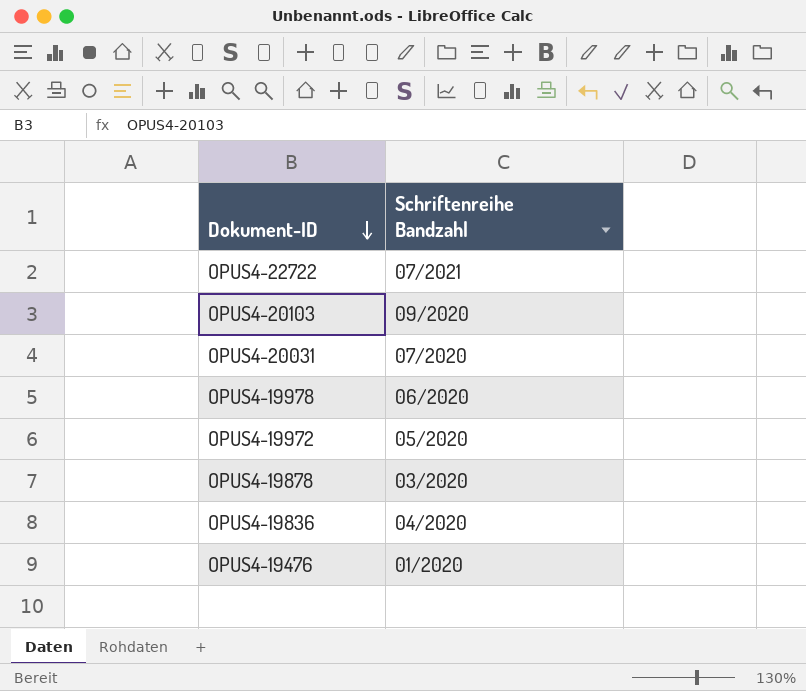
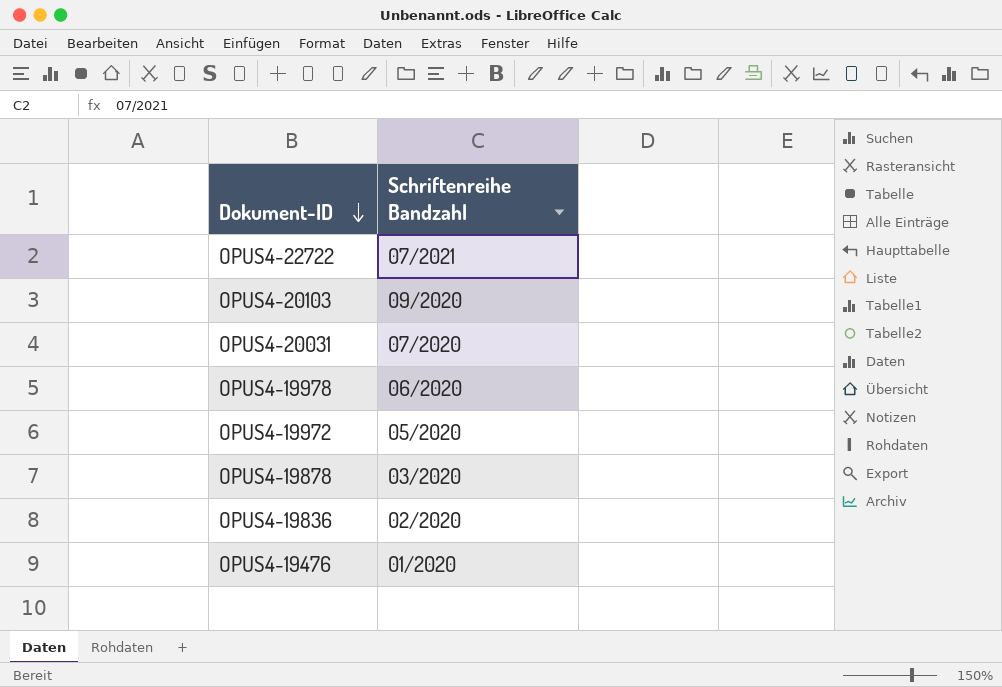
OPUS4-19836 | Schriftenreihe Bandzahl: 04/2020 -> 02/2020

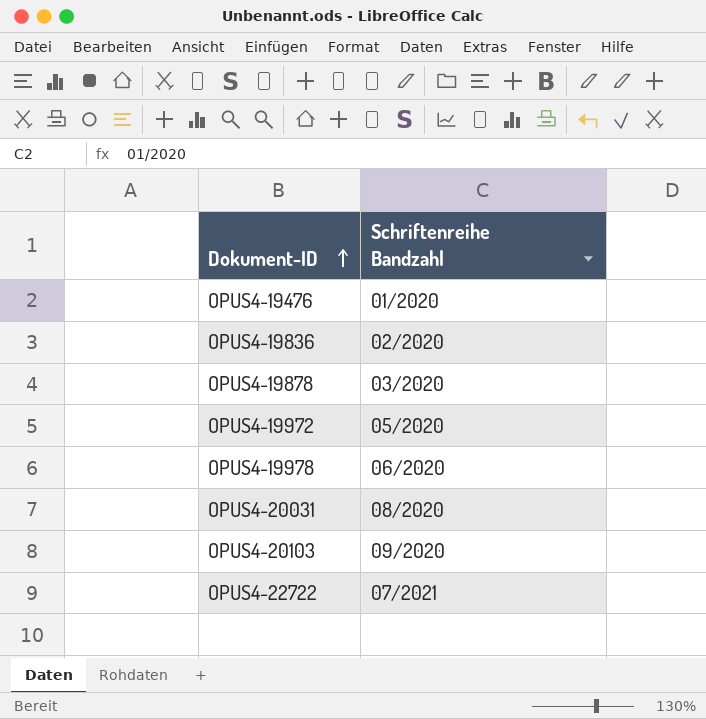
row order: Dokument-ID descending -> Dokument-ID ascending
OPUS4-20031 | Schriftenreihe Bandzahl: 07/2020 -> 08/2020

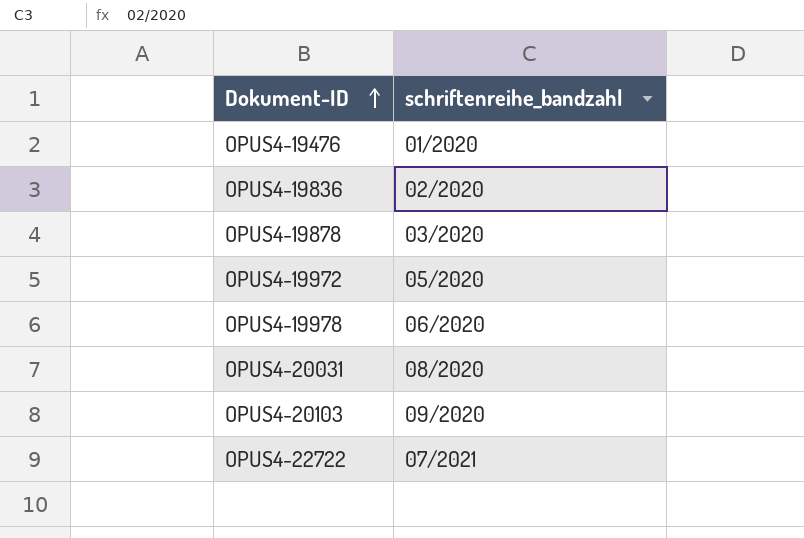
column name: Schriftenreihe Bandzahl -> schriftenreihe_bandzahl

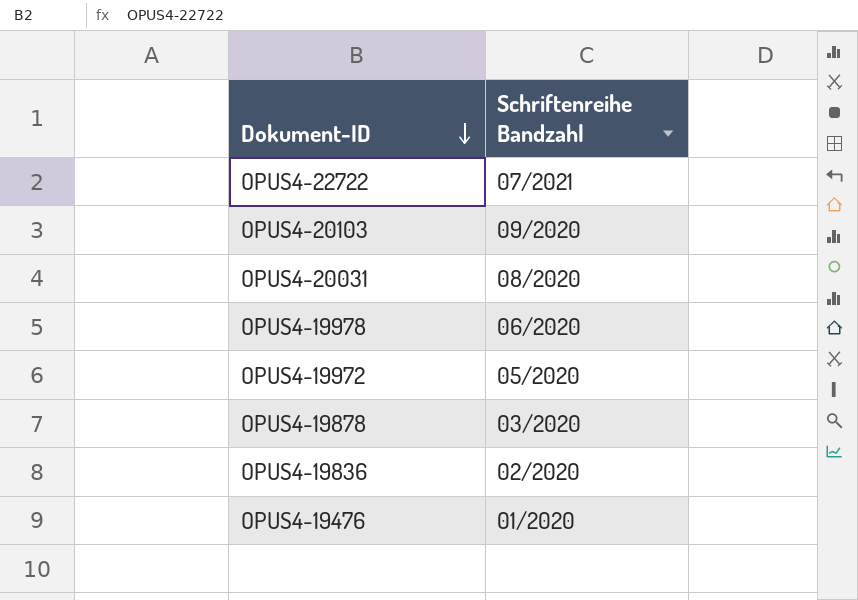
row order: Dokument-ID ascending -> Dokument-ID descending
column name: schriftenreihe_bandzahl -> Schriftenreihe Bandzahl

